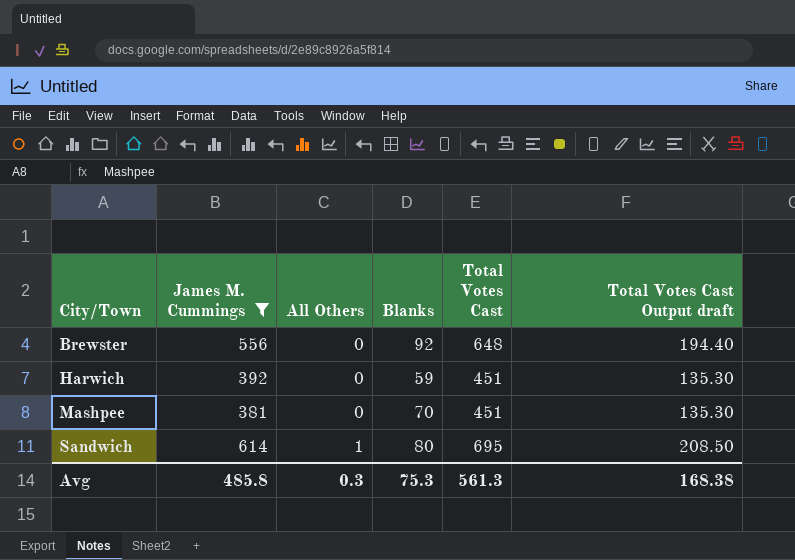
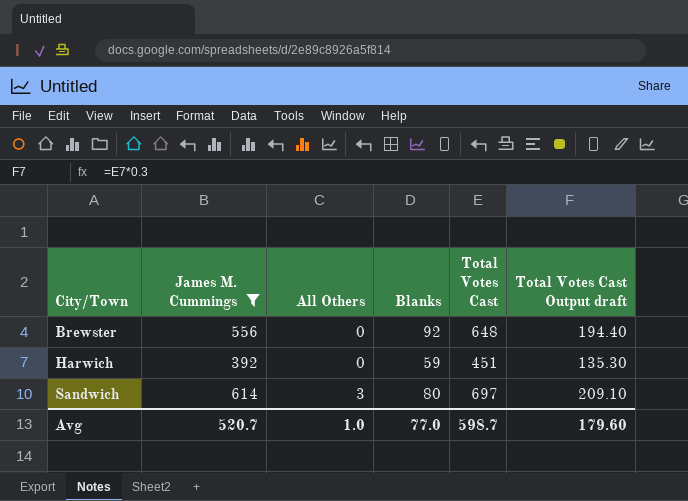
row Mashpee: 381 | 0 | 70 | 451 | 135.30 -> none
Sandwich | All Others: 1 -> 3
Sandwich | Total Votes Cast: 695 -> 697
Sandwich | Total Votes Cast Output draft: 208.50 -> 209.10
Avg | James M. Cummings: 485.8 -> 520.7
Avg | All Others: 0.3 -> 1.0
Avg | Blanks: 75.3 -> 77.0
Avg | Total Votes Cast: 561.3 -> 598.7
Avg | Total Votes Cast Output draft: 168.38 -> 179.60

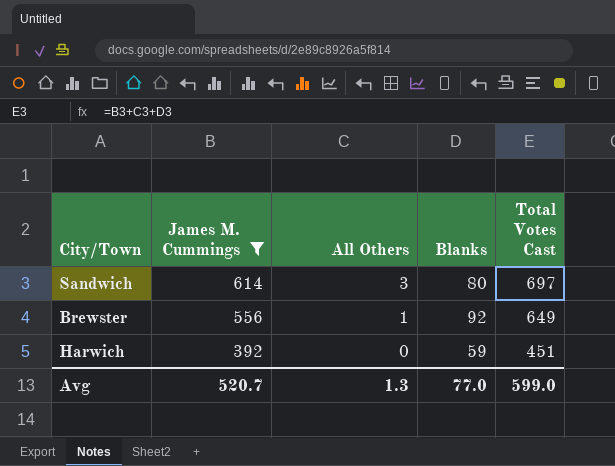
row order: City/Town ascending -> James M. Cummings descending
column Total Votes Cast Output draft | formula: [Total Votes Cast] * 0.3 -> none
Brewster | All Others: 0 -> 1
Brewster | Total Votes Cast: 648 -> 649
Avg | All Others: 1.0 -> 1.3
Avg | Total Votes Cast: 598.7 -> 599.0

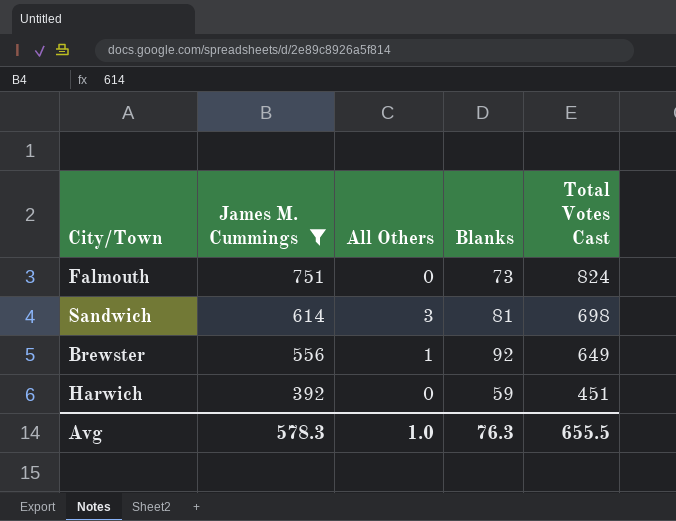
row Falmouth: none -> 751 | 0 | 73 | 824
Sandwich | Blanks: 80 -> 81
Sandwich | Total Votes Cast: 697 -> 698
Avg | James M. Cummings: 520.7 -> 578.3
Avg | All Others: 1.3 -> 1.0
Avg | Blanks: 77.0 -> 76.3
Avg | Total Votes Cast: 599.0 -> 655.5

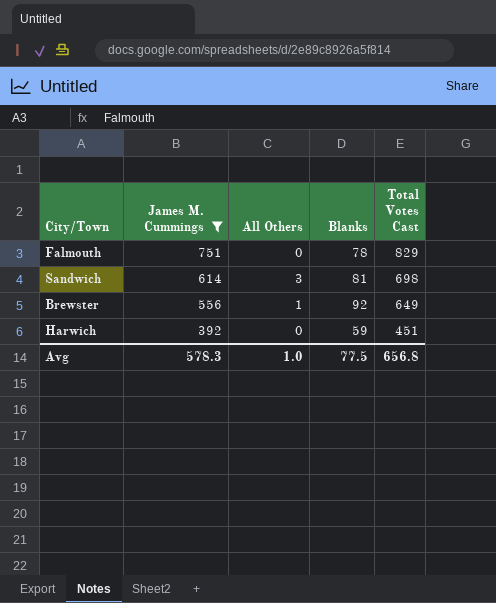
Falmouth | Blanks: 73 -> 78
Falmouth | Total Votes Cast: 824 -> 829
Avg | Blanks: 76.3 -> 77.5
Avg | Total Votes Cast: 655.5 -> 656.8

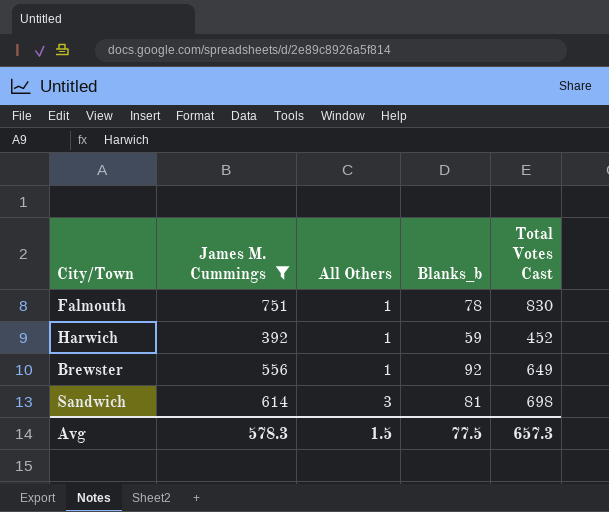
row order: James M. Cummings descending -> All Others ascending
column name: Blanks -> Blanks_b
Falmouth | All Others: 0 -> 1
Falmouth | Total Votes Cast: 829 -> 830
Harwich | All Others: 0 -> 1
Harwich | Total Votes Cast: 451 -> 452
Avg | All Others: 1.0 -> 1.5
Avg | Total Votes Cast: 656.8 -> 657.3

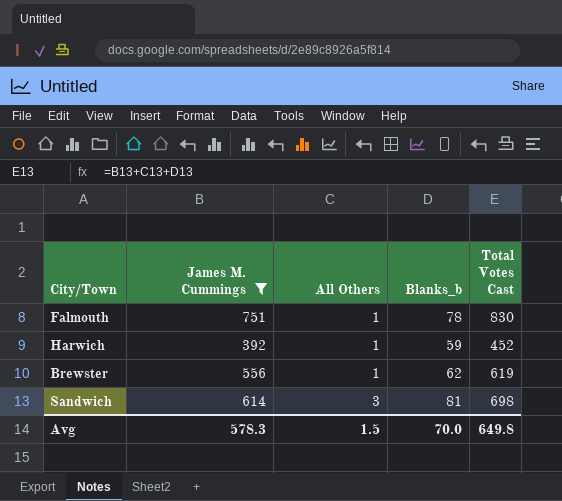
Brewster | Blanks_b: 92 -> 62
Brewster | Total Votes Cast: 649 -> 619
Avg | Blanks_b: 77.5 -> 70.0
Avg | Total Votes Cast: 657.3 -> 649.8

